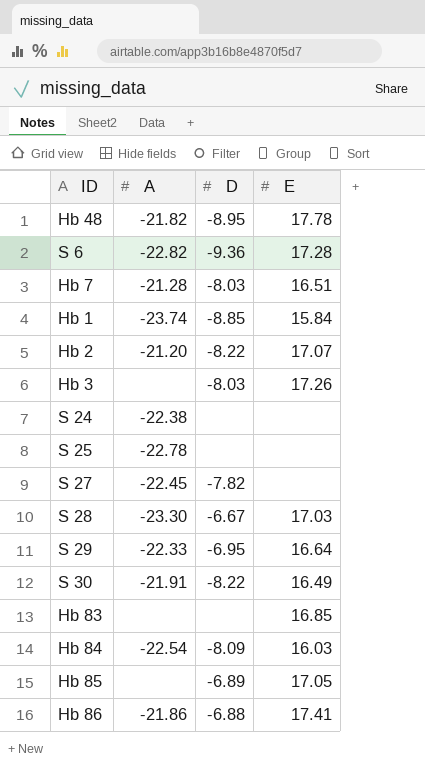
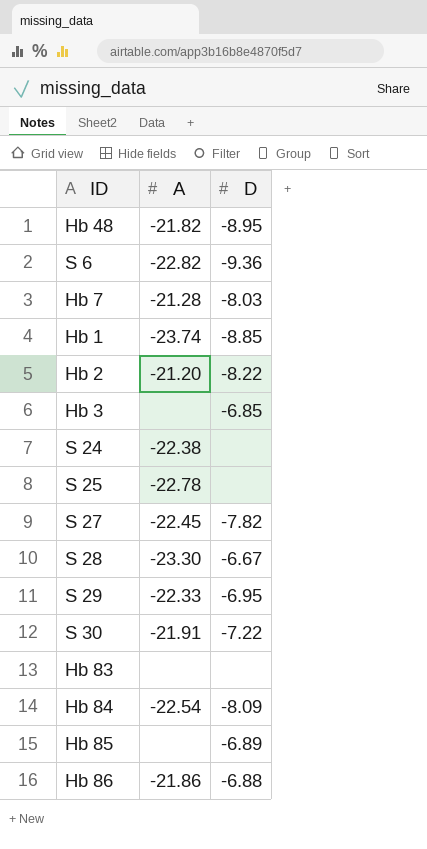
column E | position: 4 -> none
Hb 3 | D: -8.03 -> -6.85
S 30 | D: -8.22 -> -7.22

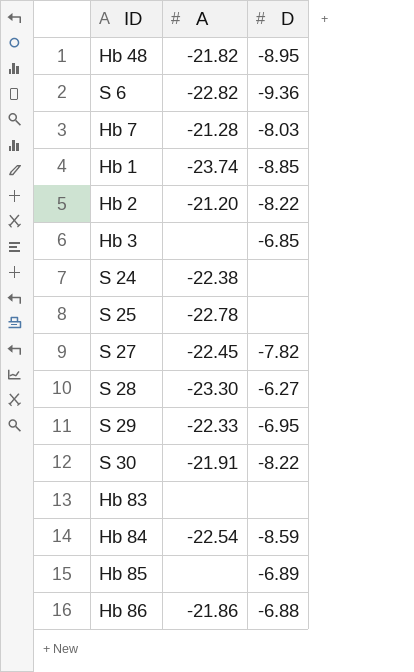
S 28 | D: -6.67 -> -6.27
S 30 | D: -7.22 -> -8.22
Hb 84 | D: -8.09 -> -8.59

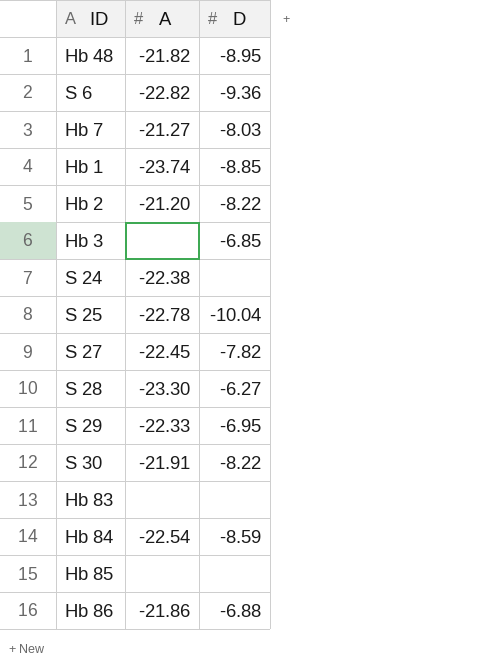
Hb 7 | A: -21.28 -> -21.27
S 25 | D: none -> -10.04
Hb 85 | D: -6.89 -> none

